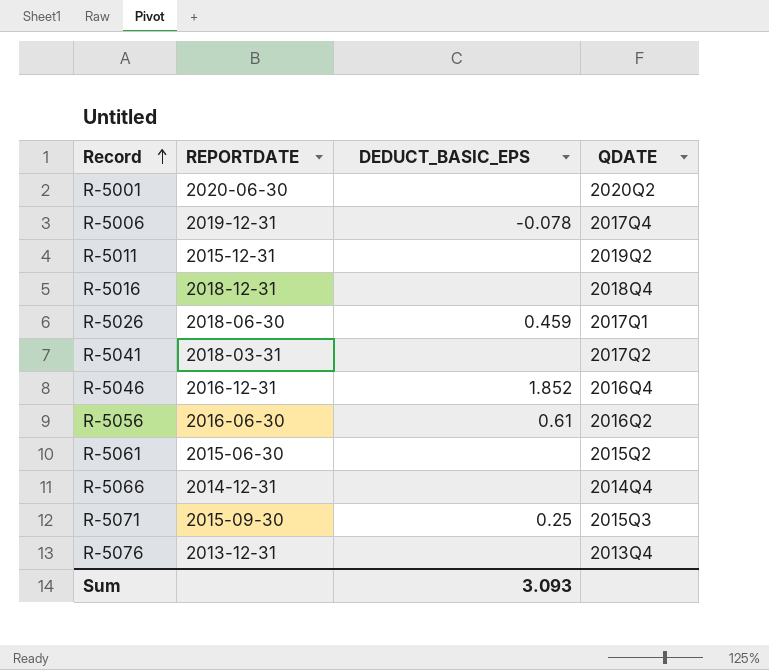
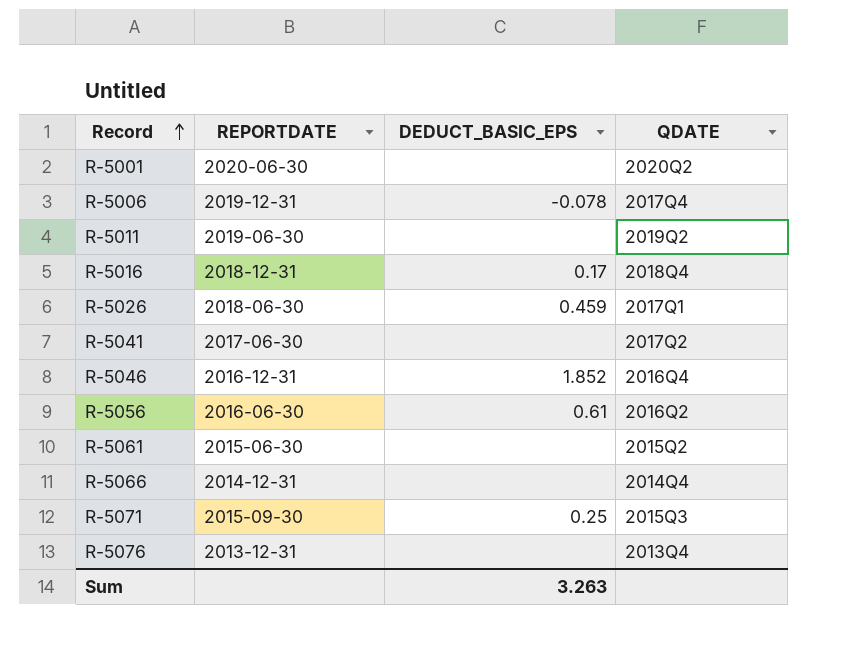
R-5011 | REPORTDATE: 2015-12-31 -> 2019-06-30
R-5016 | DEDUCT_BASIC_EPS: none -> 0.17
R-5041 | REPORTDATE: 2018-03-31 -> 2017-06-30
Sum | DEDUCT_BASIC_EPS: 3.093 -> 3.263

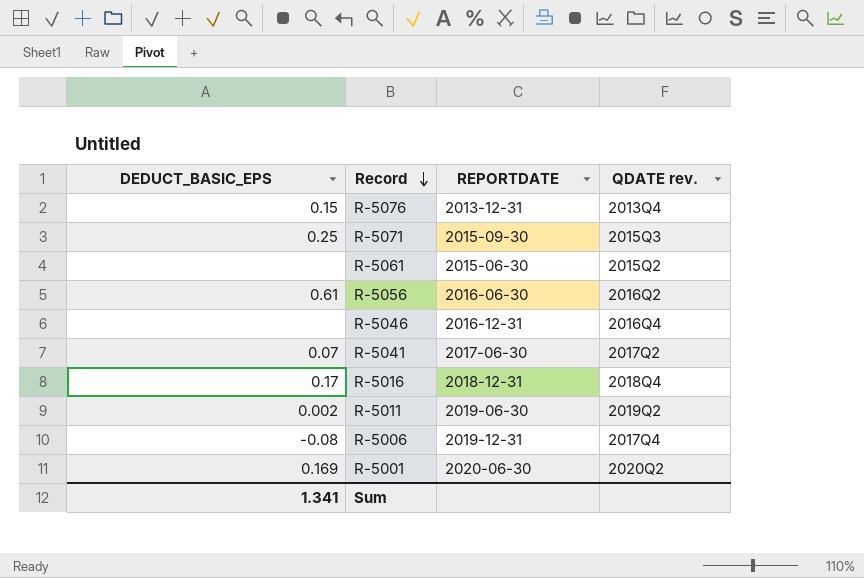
row order: Record ascending -> Record descending
column DEDUCT_BASIC_EPS | position: 3 -> 1
column name: QDATE -> QDATE rev.
row R-5026: 2018-06-30 | 0.459 | 2017Q1 -> none
row R-5066: 2014-12-31 | none | 2014Q4 -> none
R-5076 | DEDUCT_BASIC_EPS: none -> 0.15
R-5046 | DEDUCT_BASIC_EPS: 1.852 -> none
R-5041 | DEDUCT_BASIC_EPS: none -> 0.07
R-5011 | DEDUCT_BASIC_EPS: none -> 0.002
R-5006 | DEDUCT_BASIC_EPS: -0.078 -> -0.08
R-5001 | DEDUCT_BASIC_EPS: none -> 0.169
Sum | DEDUCT_BASIC_EPS: 3.263 -> 1.341

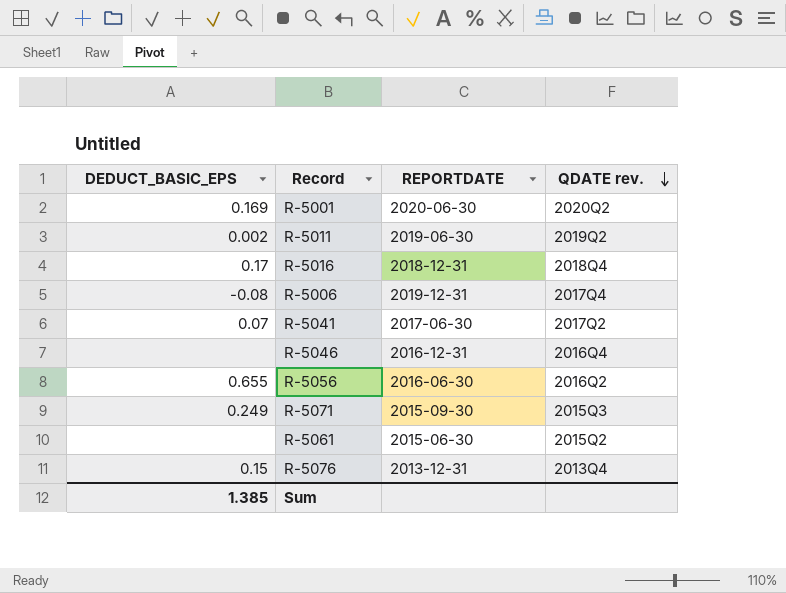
row order: Record descending -> QDATE rev. descending
R-5056 | DEDUCT_BASIC_EPS: 0.61 -> 0.655
R-5071 | DEDUCT_BASIC_EPS: 0.25 -> 0.249
Sum | DEDUCT_BASIC_EPS: 1.341 -> 1.385

